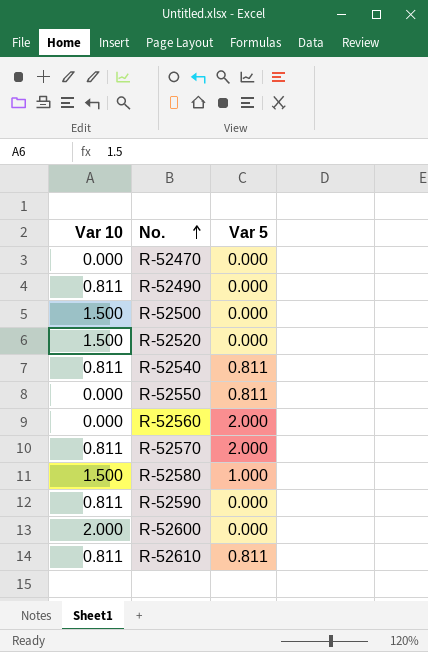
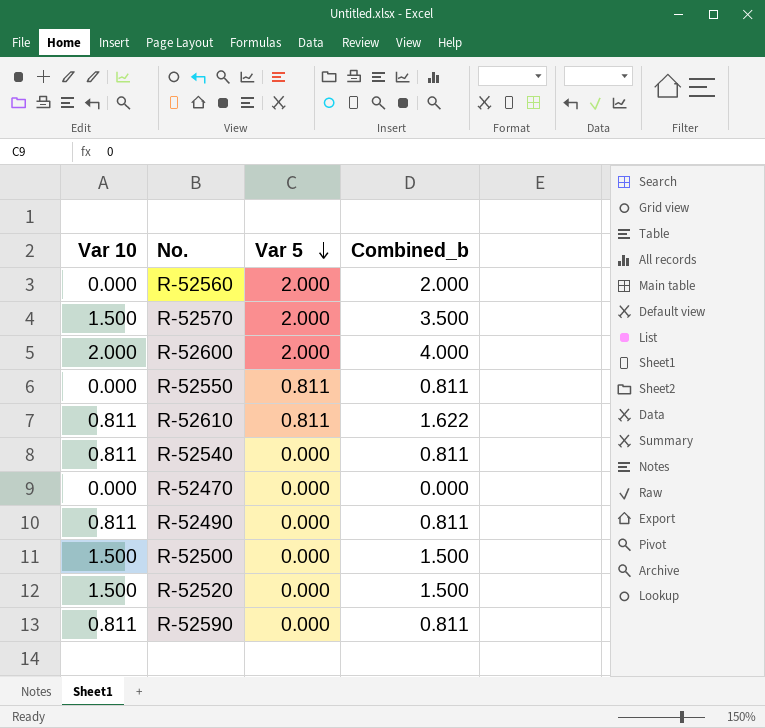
row order: No. ascending -> Var 5 descending
column Combined_b | formula: none -> [Var 10] + [Var 5]
row R-52580: 1.500 | 1.000 -> none
R-52570 | Var 10: 0.811 -> 1.500
R-52600 | Var 5: 0.000 -> 2.000
R-52540 | Var 5: 0.811 -> 0.000

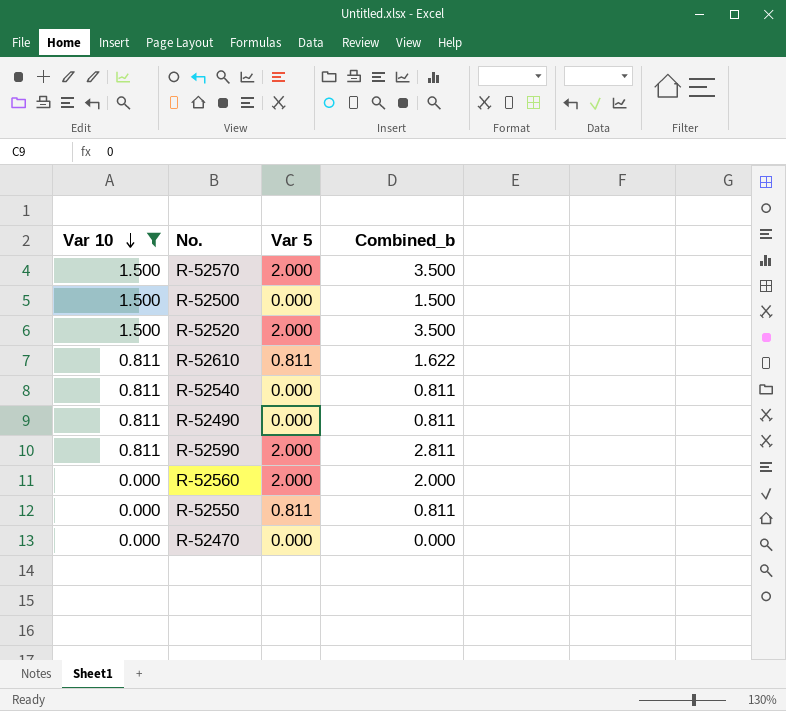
filter: none -> Var 10 != 2.000
row order: Var 5 descending -> Var 10 descending
R-52520 | Var 5: 0.000 -> 2.000
R-52520 | Combined_b: 1.500 -> 3.500
R-52590 | Var 5: 0.000 -> 2.000
R-52590 | Combined_b: 0.811 -> 2.811

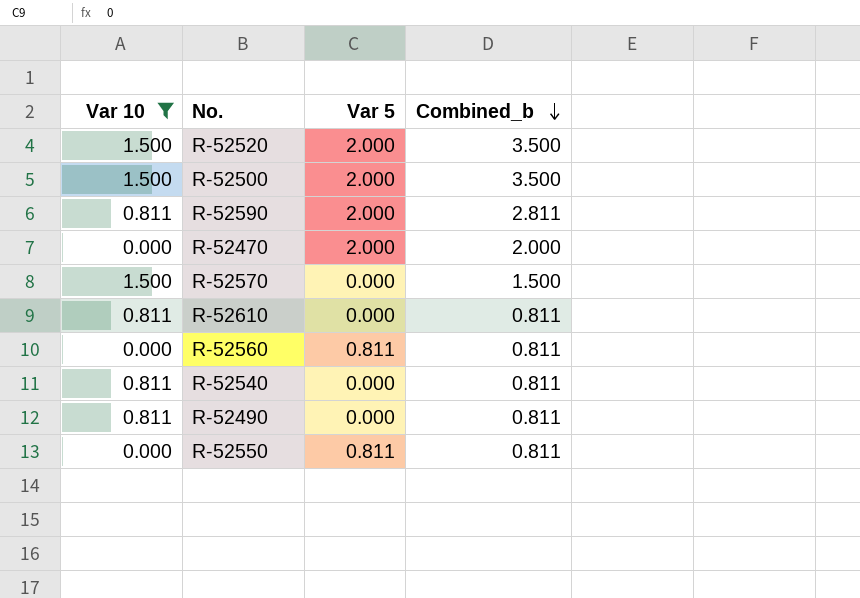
row order: Var 10 descending -> Combined_b descending
R-52500 | Var 5: 0.000 -> 2.000
R-52500 | Combined_b: 1.500 -> 3.500
R-52470 | Var 5: 0.000 -> 2.000
R-52470 | Combined_b: 0.000 -> 2.000
R-52570 | Var 5: 2.000 -> 0.000
R-52570 | Combined_b: 3.500 -> 1.500
R-52610 | Var 5: 0.811 -> 0.000
R-52610 | Combined_b: 1.622 -> 0.811
R-52560 | Var 5: 2.000 -> 0.811
R-52560 | Combined_b: 2.000 -> 0.811

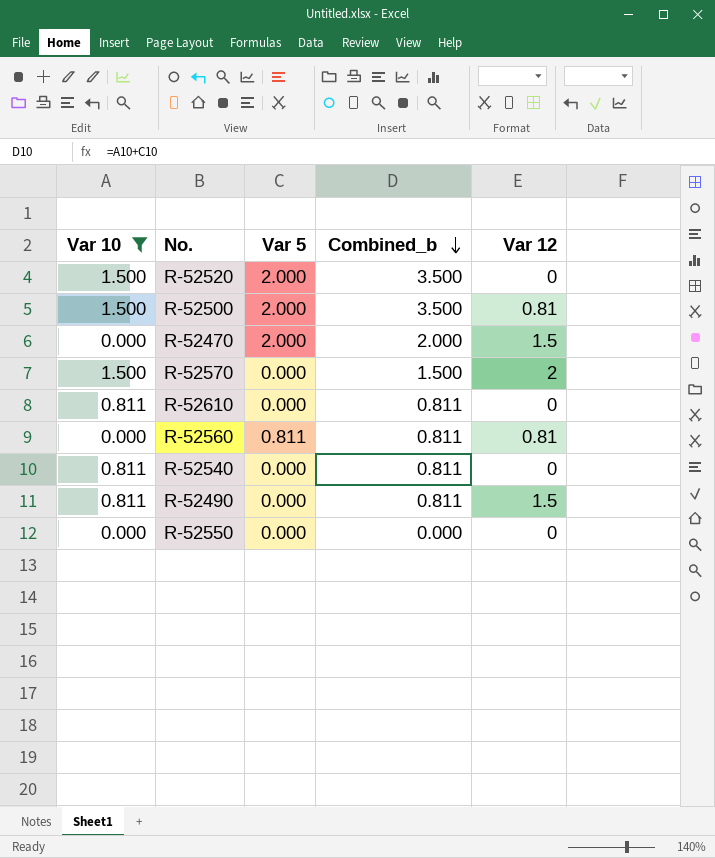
column Var 12 | position: none -> 5
row R-52590: 0.811 | 2.000 | 2.811 -> none
R-52550 | Var 5: 0.811 -> 0.000
R-52550 | Combined_b: 0.811 -> 0.000

